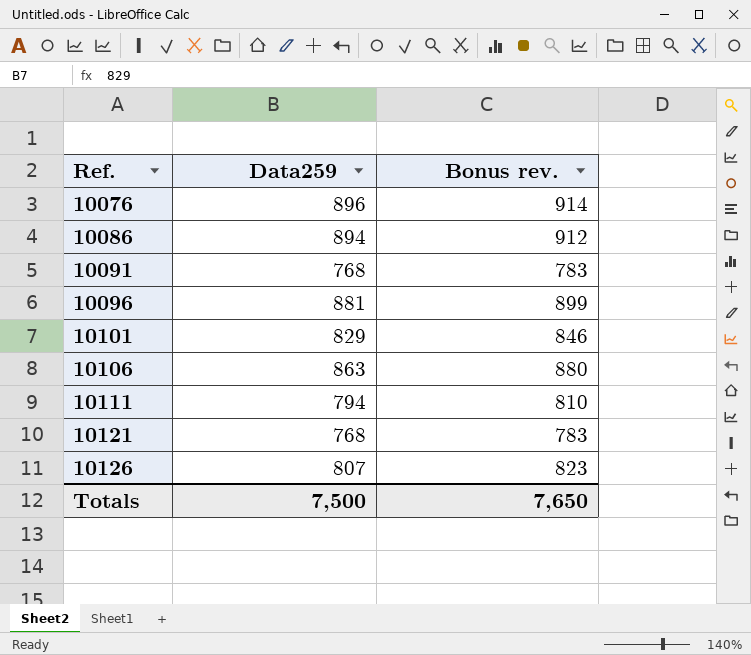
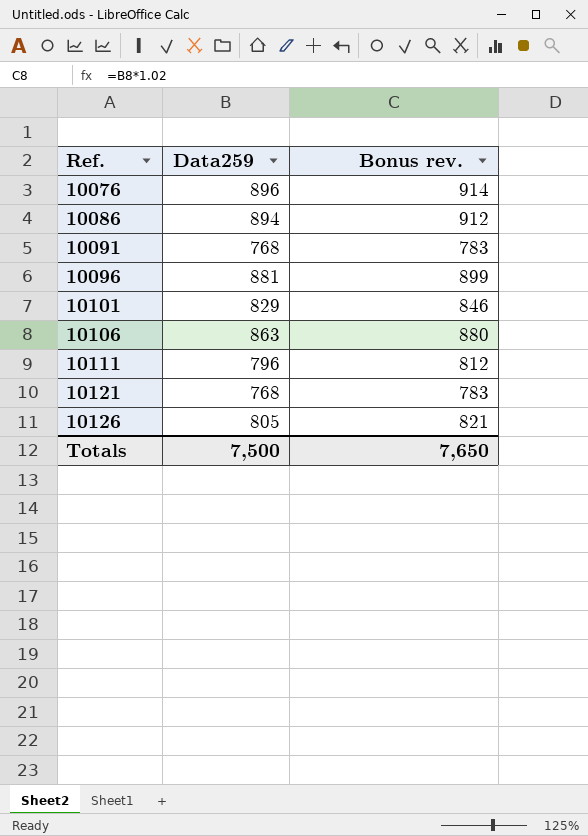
10111 | Data259: 794 -> 796
10111 | Bonus rev.: 810 -> 812
10126 | Data259: 807 -> 805
10126 | Bonus rev.: 823 -> 821

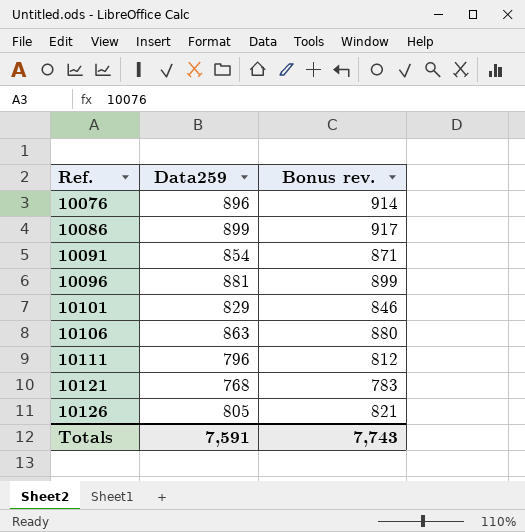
10086 | Data259: 894 -> 899
10086 | Bonus rev.: 912 -> 917
10091 | Data259: 768 -> 854
10091 | Bonus rev.: 783 -> 871
Totals | Data259: 7,500 -> 7,591
Totals | Bonus rev.: 7,650 -> 7,743

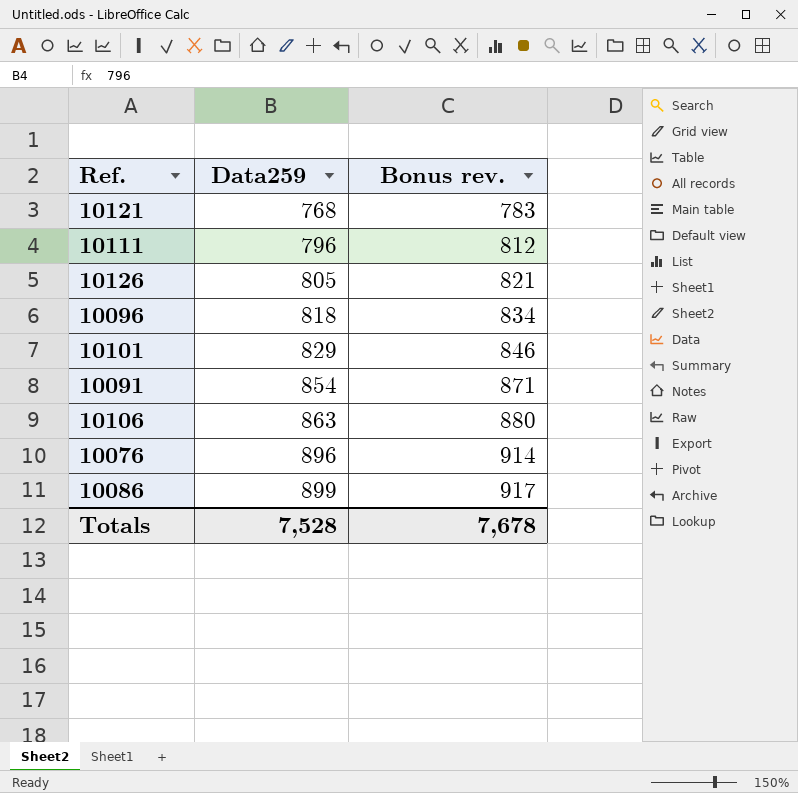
row order: Ref. ascending -> Data259 ascending
10096 | Data259: 881 -> 818
10096 | Bonus rev.: 899 -> 834
Totals | Data259: 7,591 -> 7,528
Totals | Bonus rev.: 7,743 -> 7,678

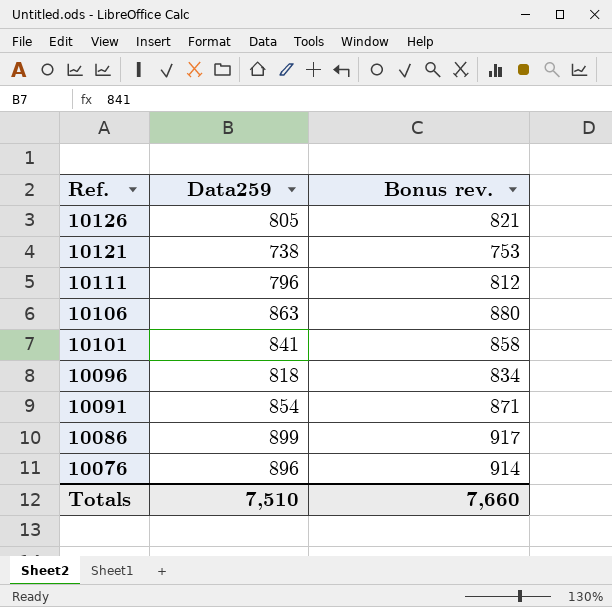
row order: Data259 ascending -> Ref. descending
10121 | Data259: 768 -> 738
10121 | Bonus rev.: 783 -> 753
10101 | Data259: 829 -> 841
10101 | Bonus rev.: 846 -> 858
Totals | Data259: 7,528 -> 7,510
Totals | Bonus rev.: 7,678 -> 7,660

